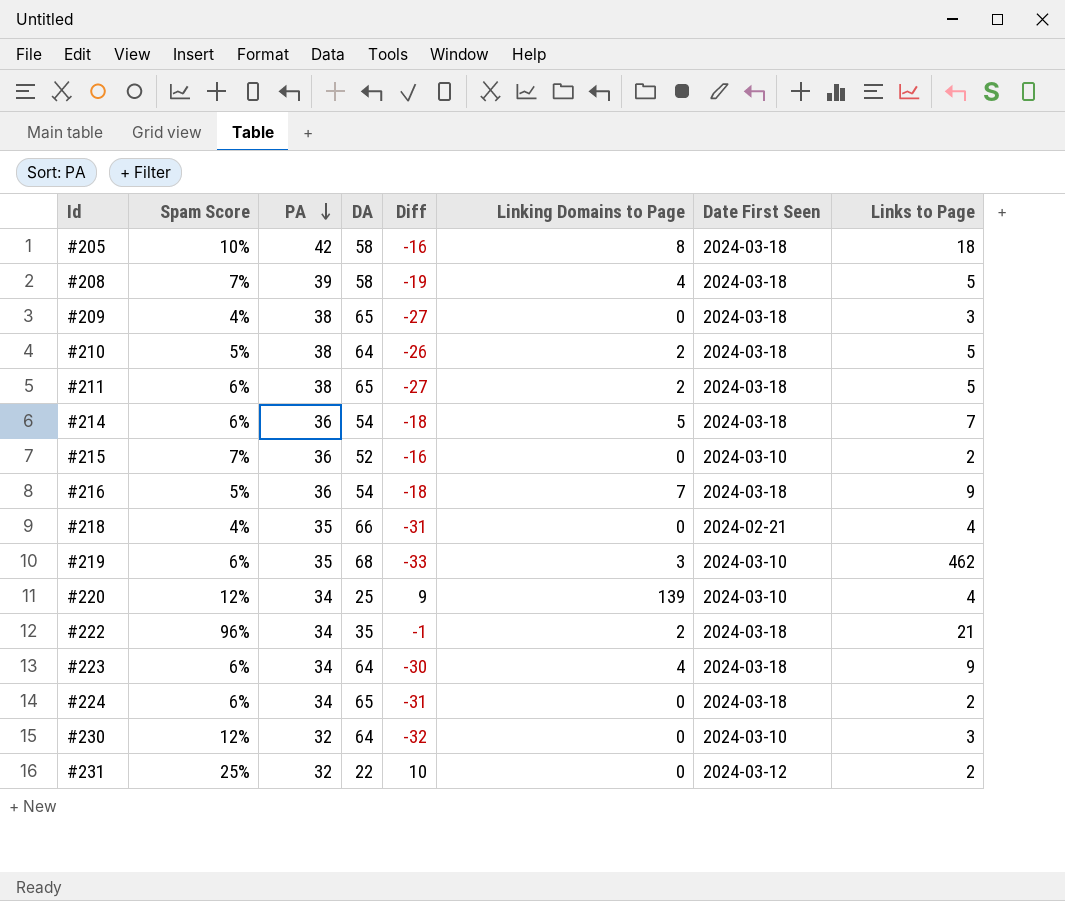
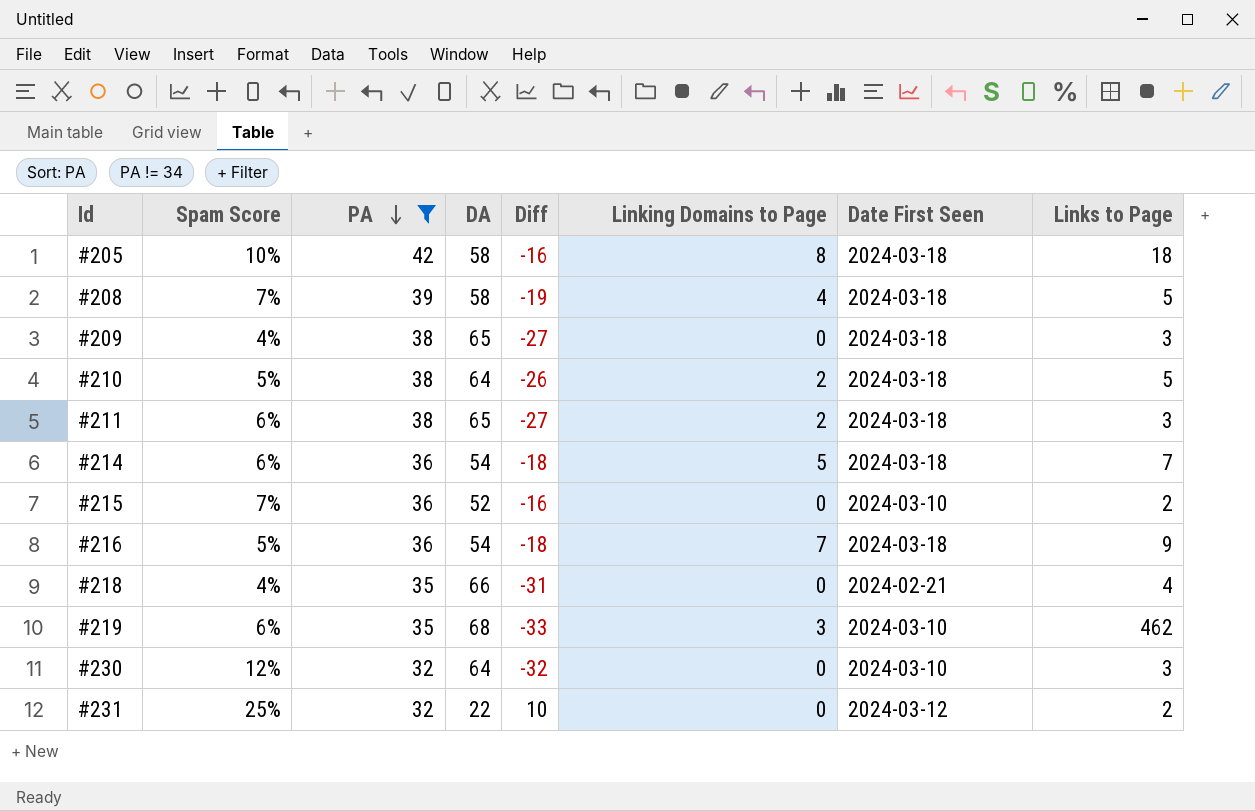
filter: none -> PA != 34
#211 | Links to Page: 5 -> 3

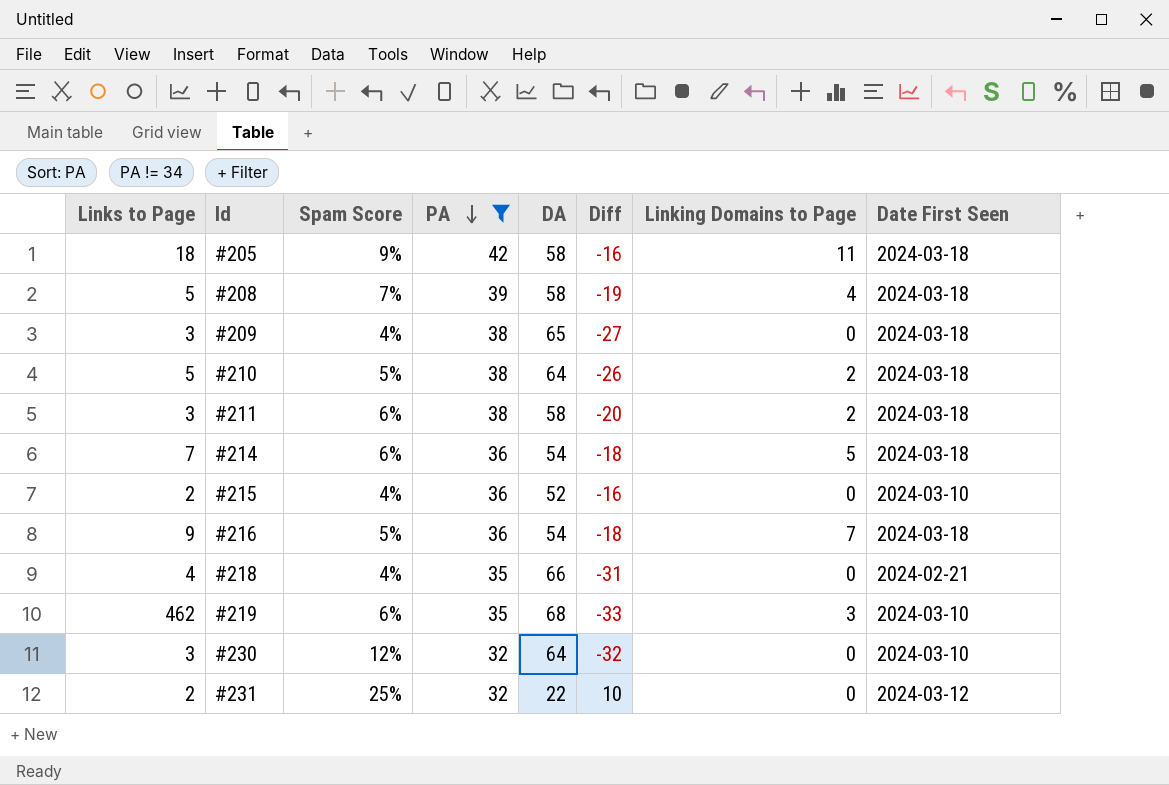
column Links to Page | position: 8 -> 1
#205 | Spam Score: 10% -> 9%
#205 | Linking Domains to Page: 8 -> 11
#211 | DA: 65 -> 58
#211 | Diff: -27 -> -20
#215 | Spam Score: 7% -> 4%

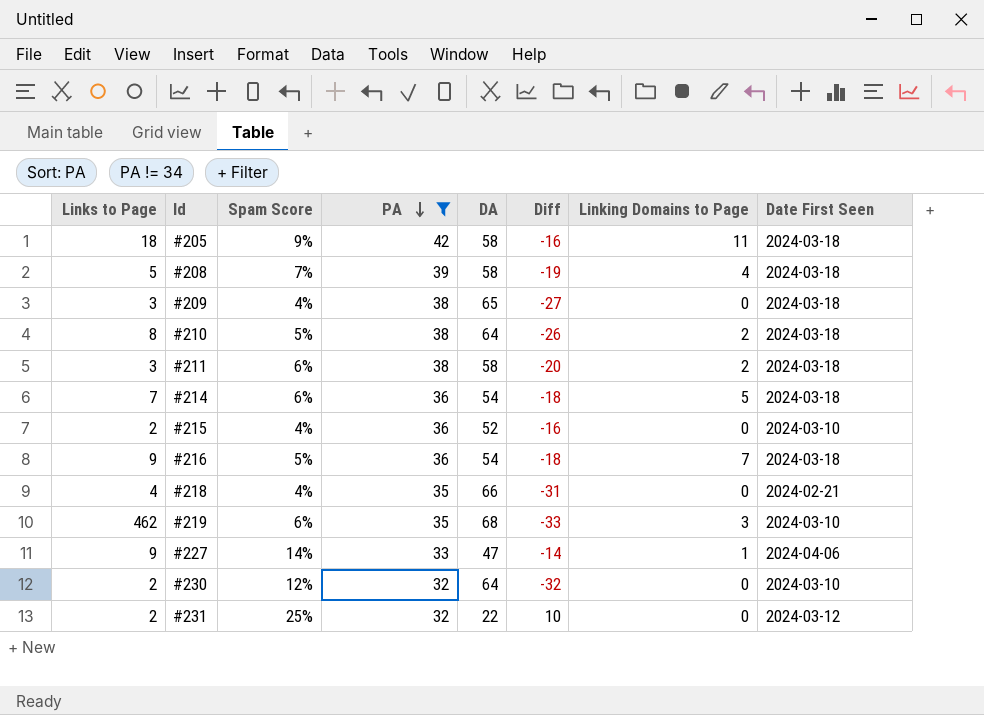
#210 | Links to Page: 5 -> 8
row #227: none -> 9 | 14% | 33 | 47 | -14 | 1 | 2024-04-06
#230 | Links to Page: 3 -> 2

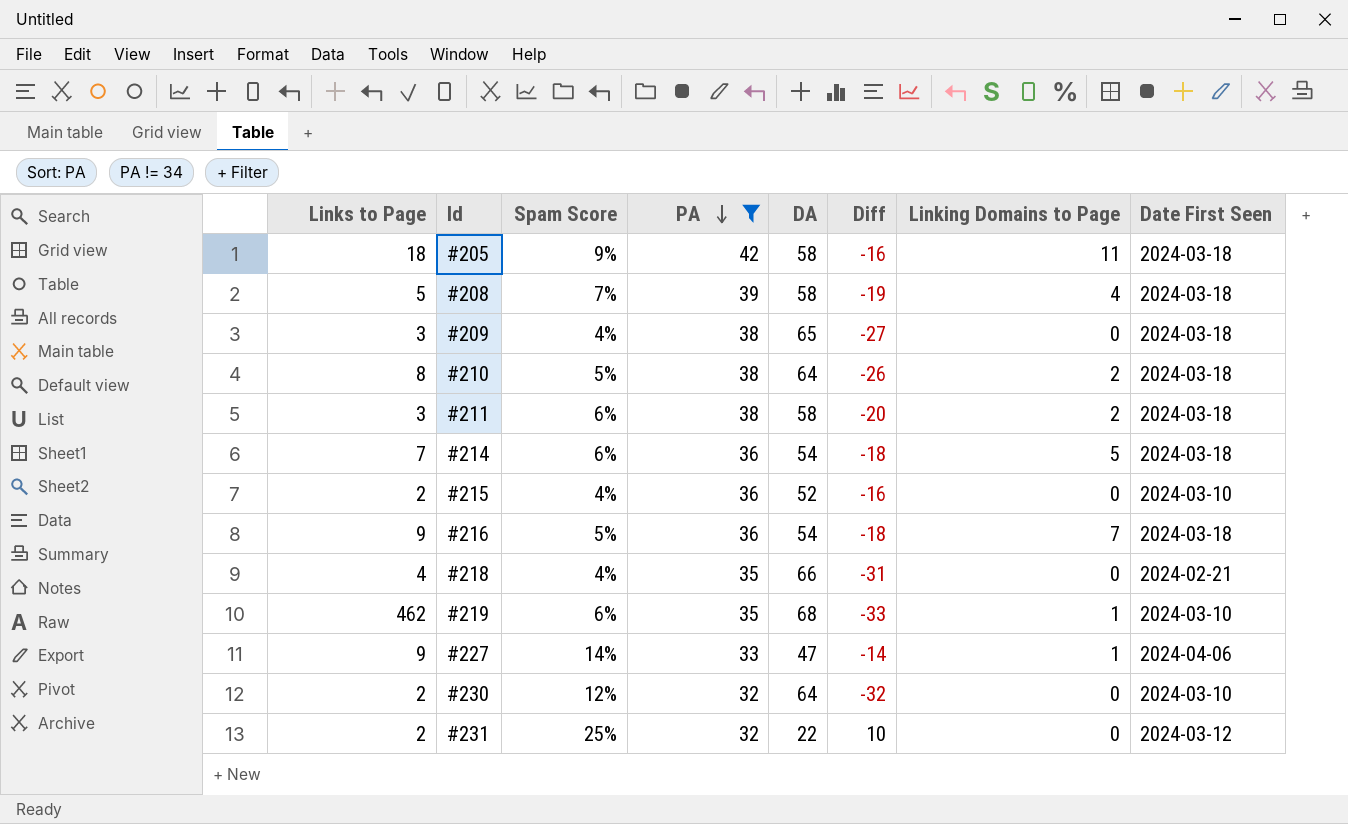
#219 | Linking Domains to Page: 3 -> 1

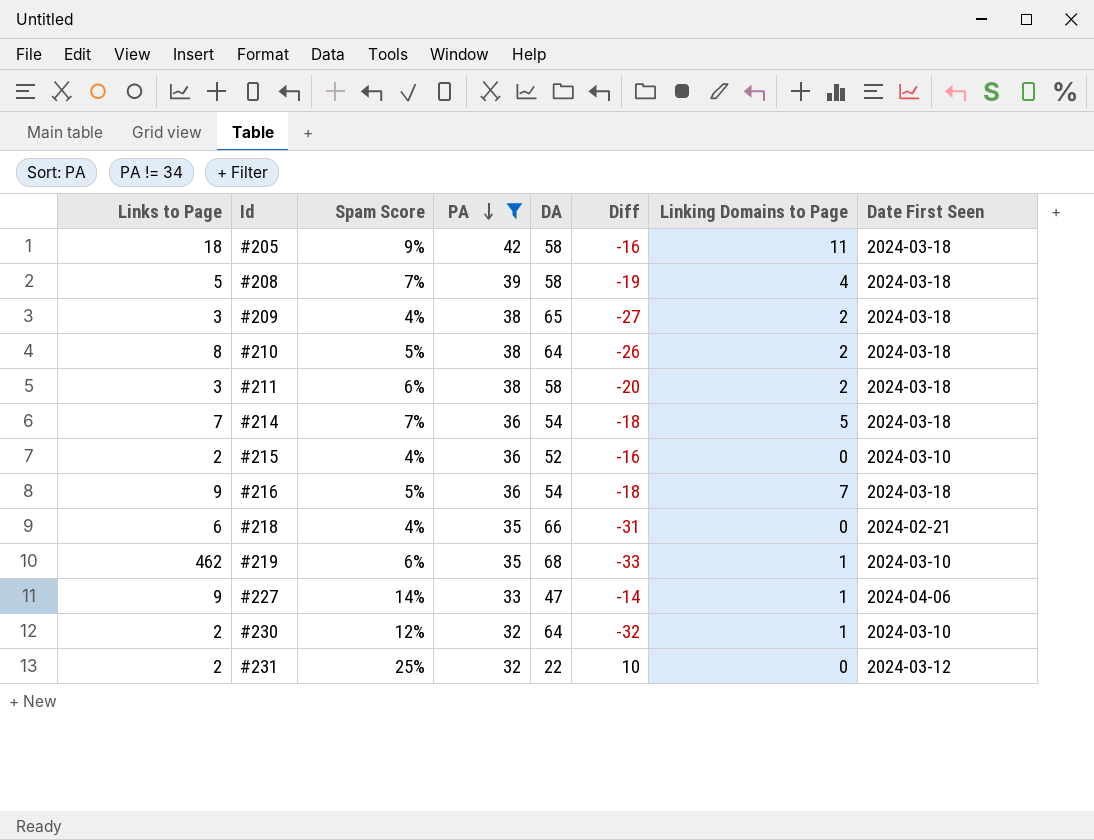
#209 | Linking Domains to Page: 0 -> 2
#214 | Spam Score: 6% -> 7%
#218 | Links to Page: 4 -> 6
#230 | Linking Domains to Page: 0 -> 1

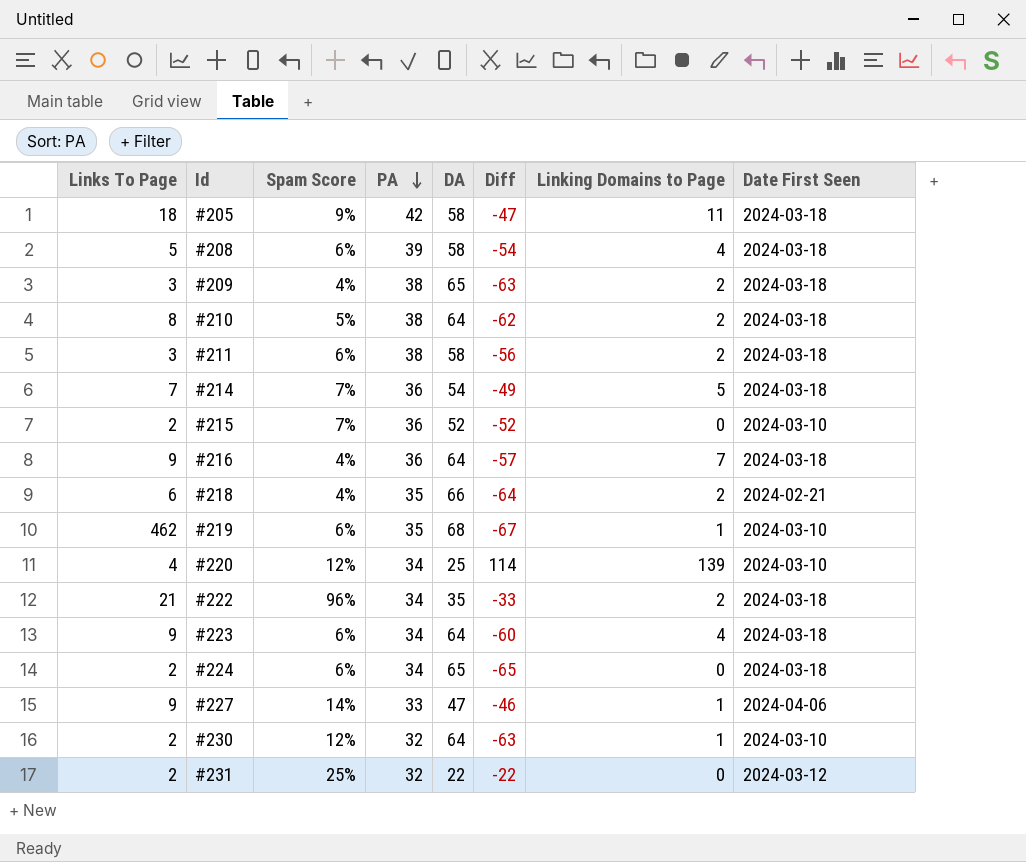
filter: PA != 34 -> none
column name: Links to Page -> Links To Page
column Diff | formula: [PA] - [DA] -> [Linking Domains to Page] - [DA]
#208 | Spam Score: 7% -> 6%
#215 | Spam Score: 4% -> 7%
#216 | Spam Score: 5% -> 4%
#216 | DA: 54 -> 64
#218 | Linking Domains to Page: 0 -> 2

